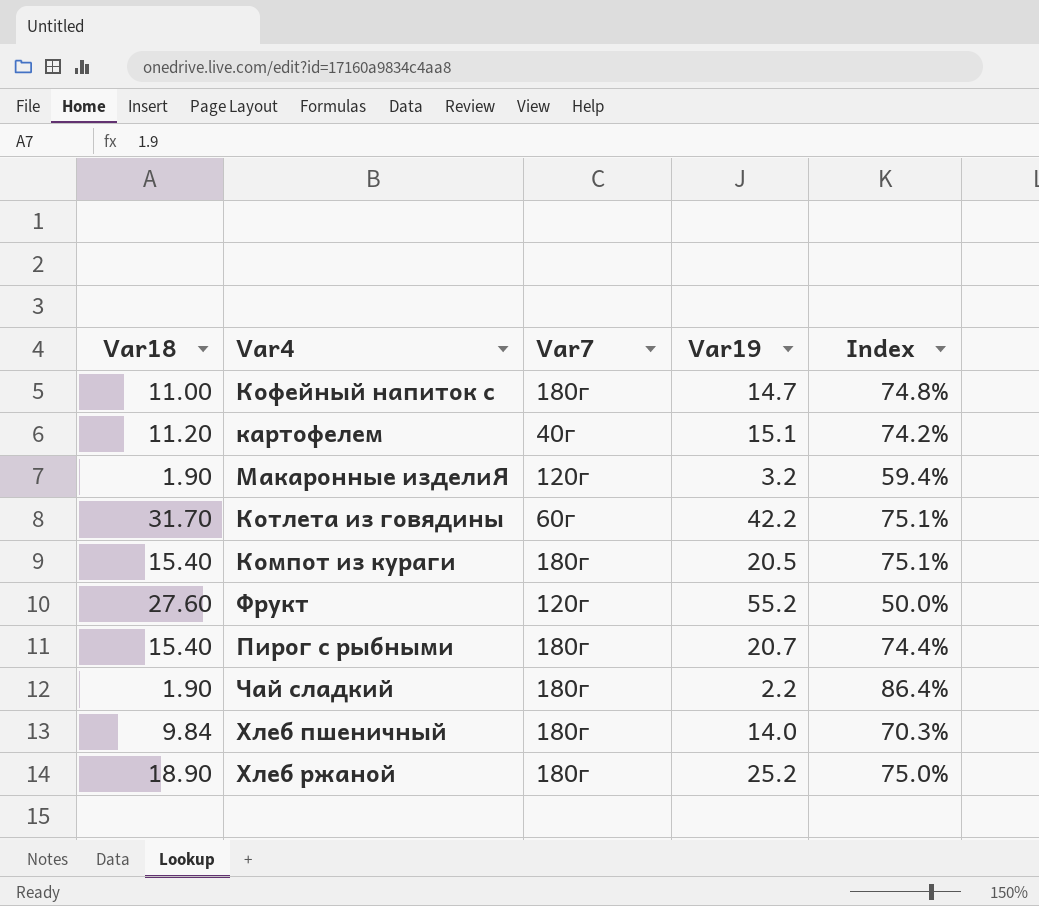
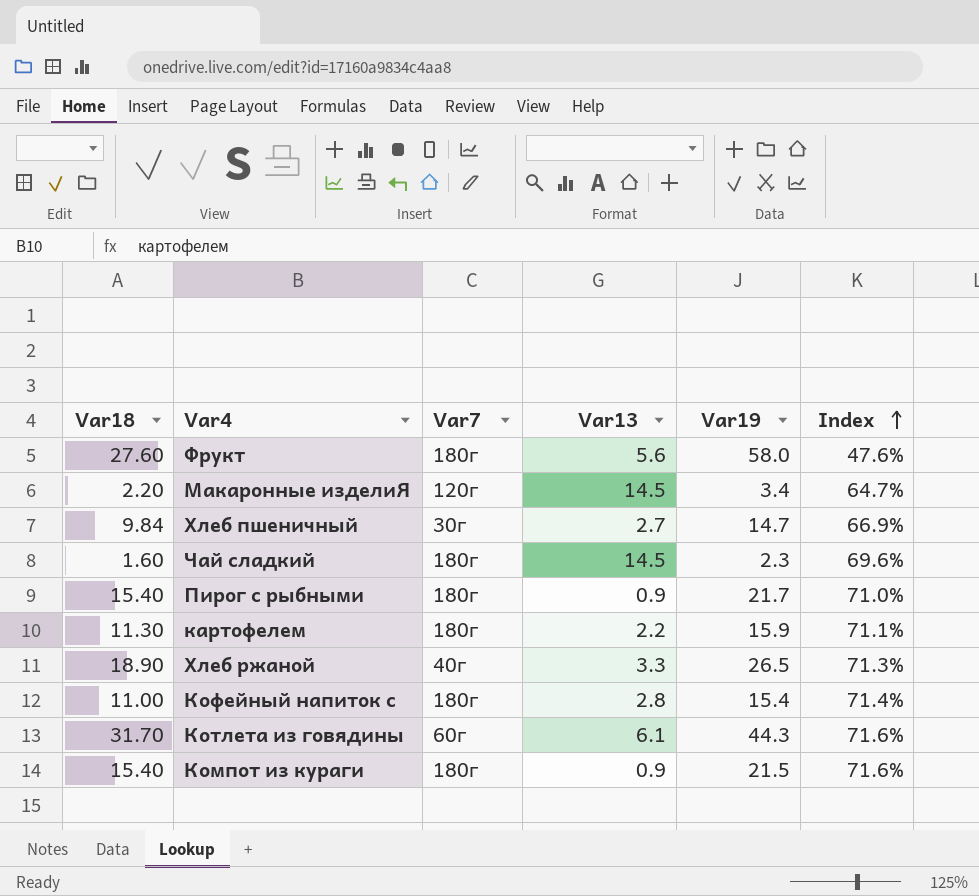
row order: none -> Index ascending
column Var13 | position: none -> 4
Фрукт | Var7: 120г -> 180г
Фрукт | Var19: 55.2 -> 58.0
Фрукт | Index: 50.0% -> 47.6%
Макаронные изделиЯ | Var18: 1.90 -> 2.20
Макаронные изделиЯ | Var19: 3.2 -> 3.4
Макаронные изделиЯ | Index: 59.4% -> 64.7%
Хлеб пшеничный | Var7: 180г -> 30г
Хлеб пшеничный | Var19: 14.0 -> 14.7
Хлеб пшеничный | Index: 70.3% -> 66.9%
Чай сладкий | Var18: 1.90 -> 1.60
Чай сладкий | Var19: 2.2 -> 2.3
Чай сладкий | Index: 86.4% -> 69.6%
Пирог с рыбными | Var19: 20.7 -> 21.7
Пирог с рыбными | Index: 74.4% -> 71.0%
картофелем | Var18: 11.20 -> 11.30
картофелем | Var7: 40г -> 180г
картофелем | Var19: 15.1 -> 15.9
картофелем | Index: 74.2% -> 71.1%
Хлеб ржаной | Var7: 180г -> 40г
Хлеб ржаной | Var19: 25.2 -> 26.5
Хлеб ржаной | Index: 75.0% -> 71.3%
Кофейный напиток с | Var19: 14.7 -> 15.4
Кофейный напиток с | Index: 74.8% -> 71.4%
Котлета из говядины | Var19: 42.2 -> 44.3
Котлета из говядины | Index: 75.1% -> 71.6%
Компот из кураги | Var19: 20.5 -> 21.5
Компот из кураги | Index: 75.1% -> 71.6%

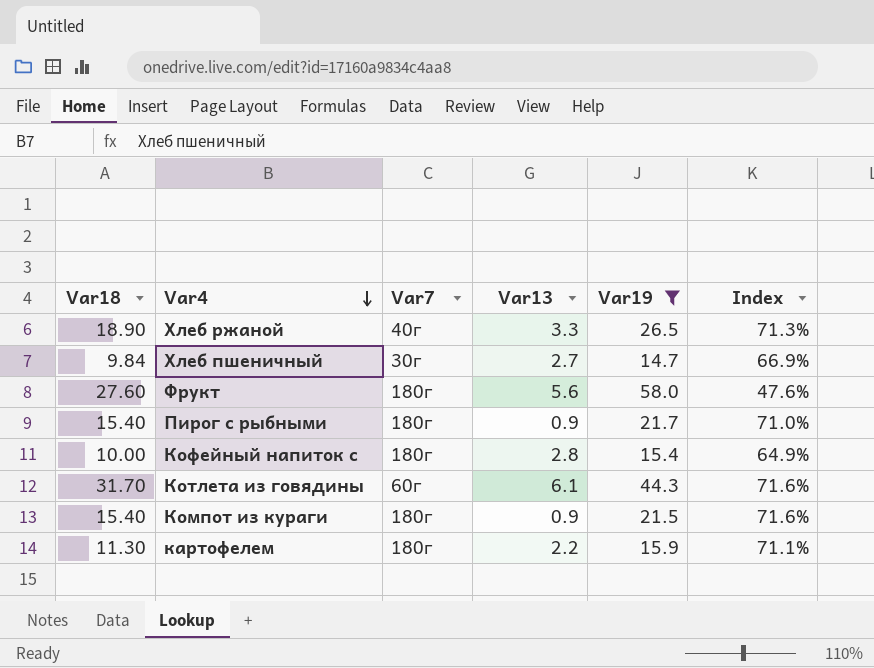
filter: none -> Var19 >= 14.7
row order: Index ascending -> Var4 descending
Кофейный напиток с | Var18: 11.00 -> 10.00
Кофейный напиток с | Index: 71.4% -> 64.9%

